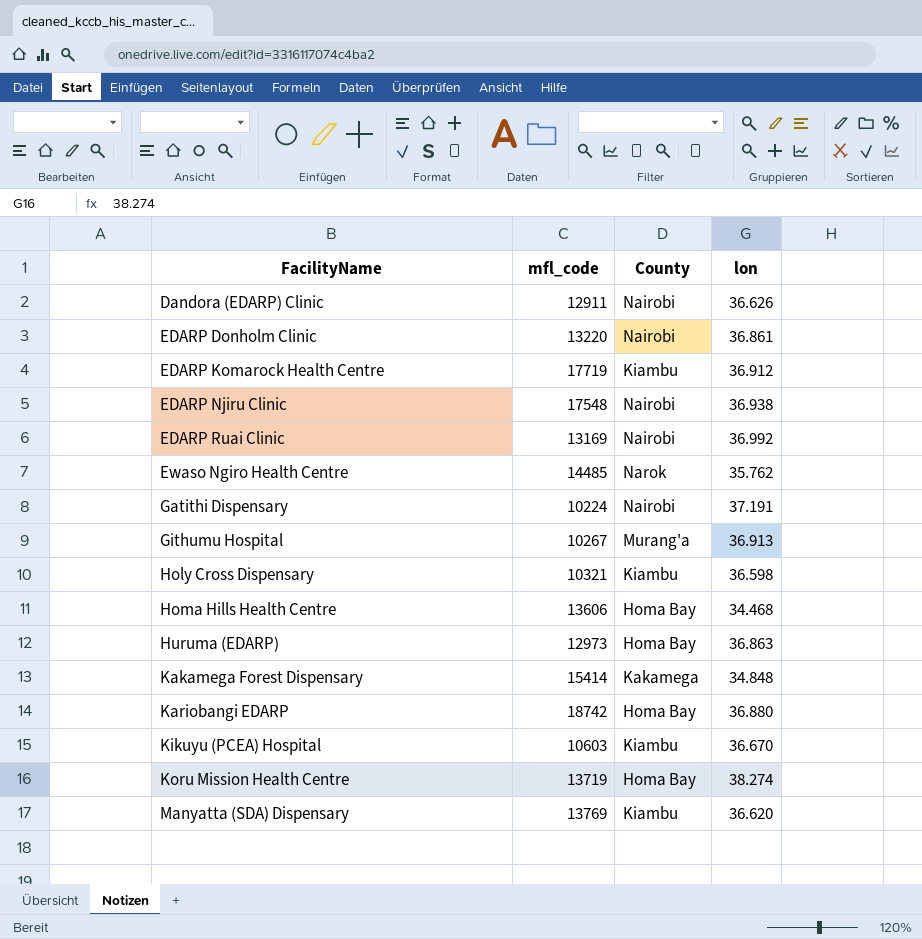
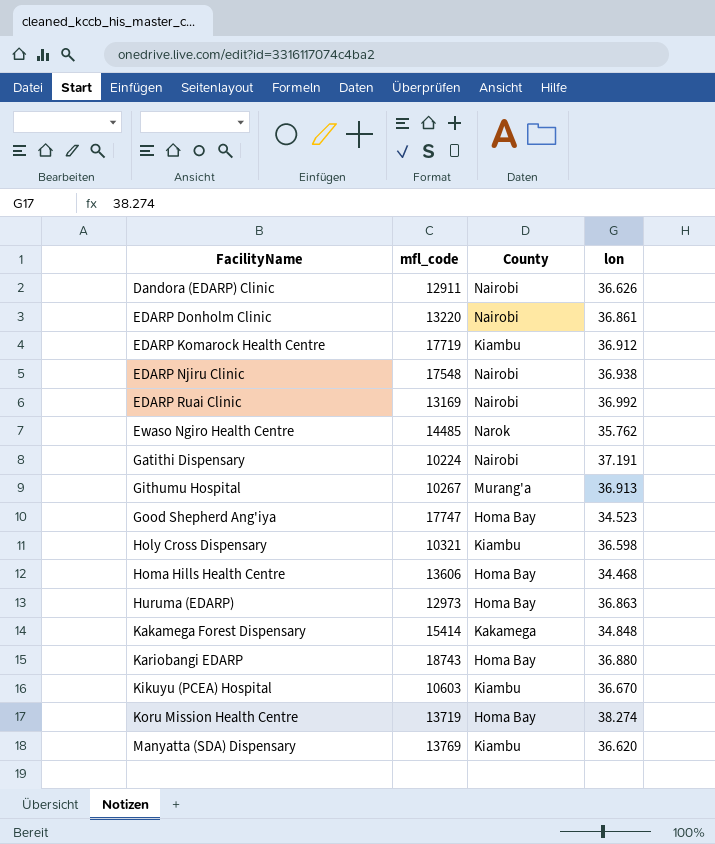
row Good Shepherd Ang'iya: none -> 17747 | Homa Bay | 34.523
Kariobangi EDARP | mfl_code: 18742 -> 18743

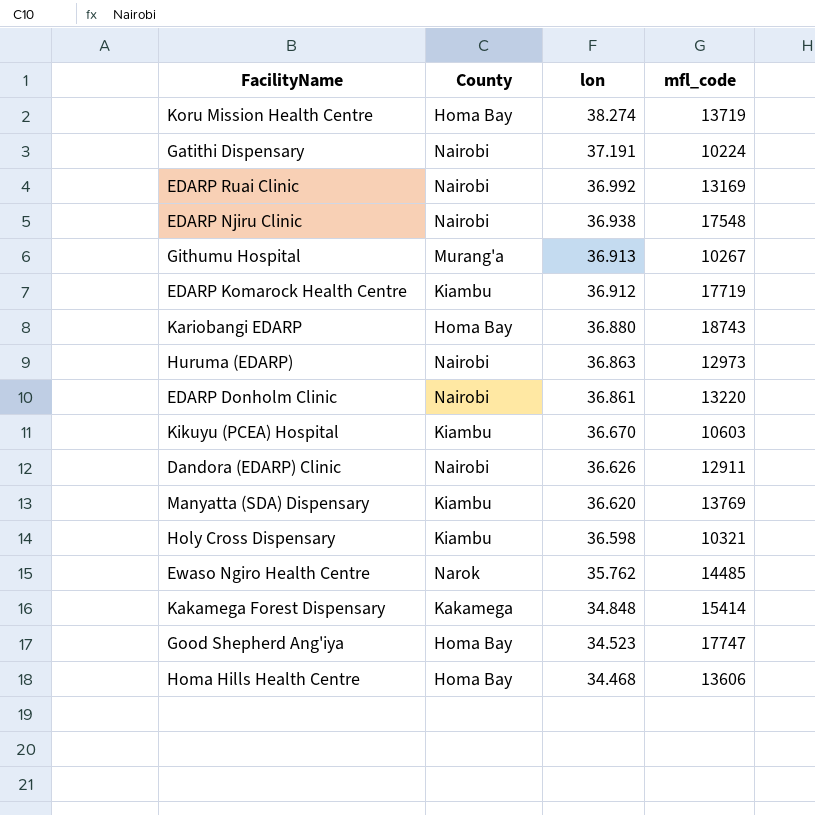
row order: FacilityName ascending -> lon descending
column mfl_code | position: 2 -> 4
Huruma (EDARP) | County: Homa Bay -> Nairobi

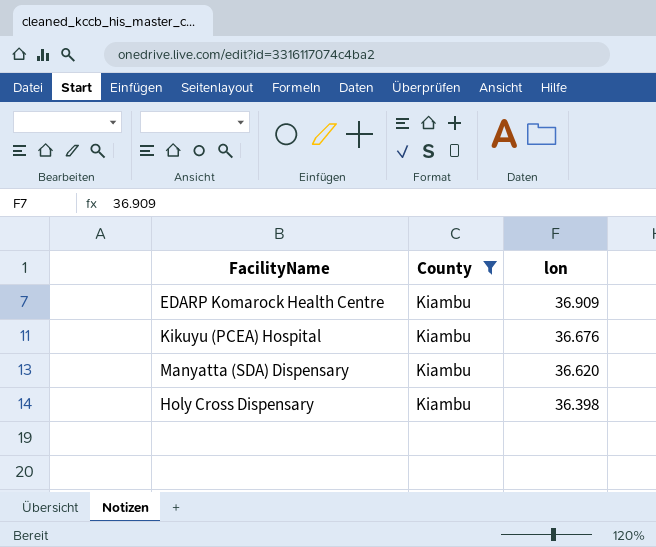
filter: none -> County = Kiambu
column mfl_code | position: 4 -> none
EDARP Komarock Health Centre | lon: 36.912 -> 36.909
Kikuyu (PCEA) Hospital | lon: 36.670 -> 36.676
Holy Cross Dispensary | lon: 36.598 -> 36.398

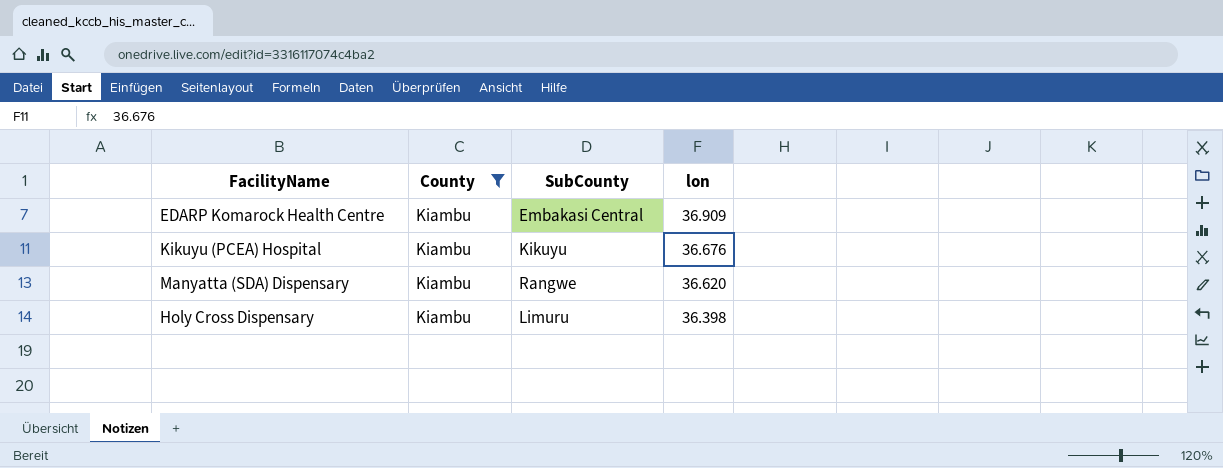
column SubCounty | position: none -> 3

